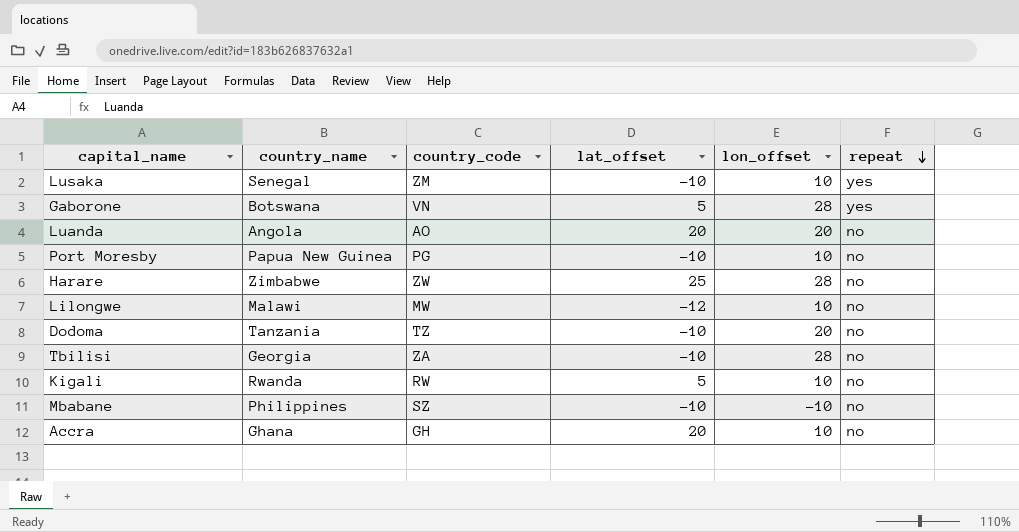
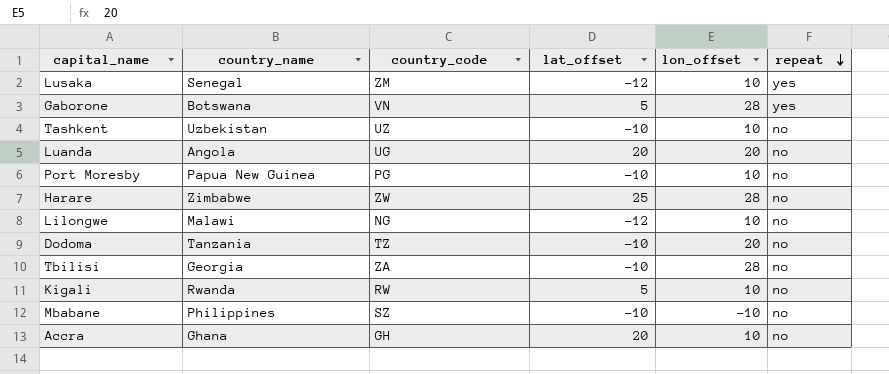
Lusaka | lat_offset: -10 -> -12
row Tashkent: none -> Uzbekistan | UZ | -10 | 10 | no
Luanda | country_code: AO -> UG
Lilongwe | country_code: MW -> NG

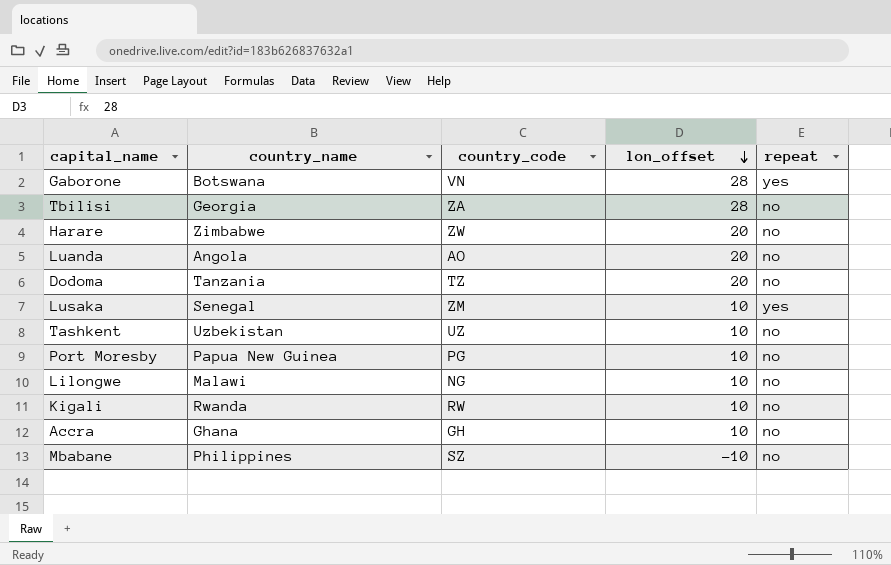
row order: repeat descending -> lon_offset descending
column lat_offset | position: 4 -> none
Harare | lon_offset: 28 -> 20
Luanda | country_code: UG -> AO

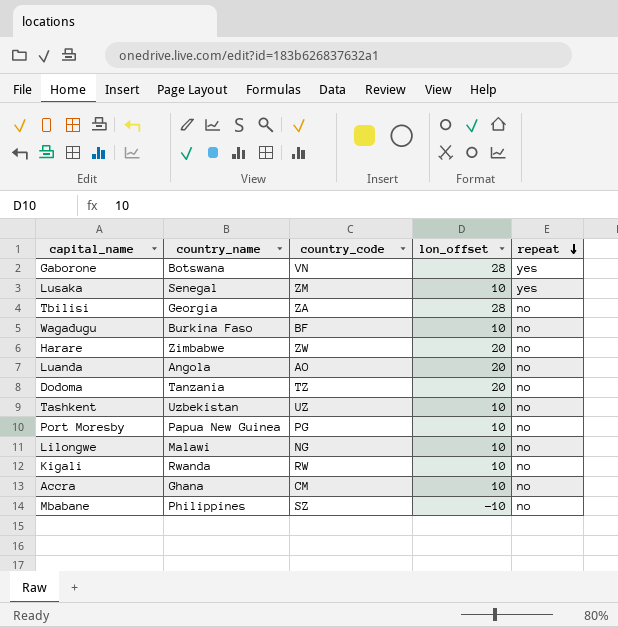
row order: lon_offset descending -> repeat descending
row Wagadugu: none -> Burkina Faso | BF | 10 | no
Accra | country_code: GH -> CM

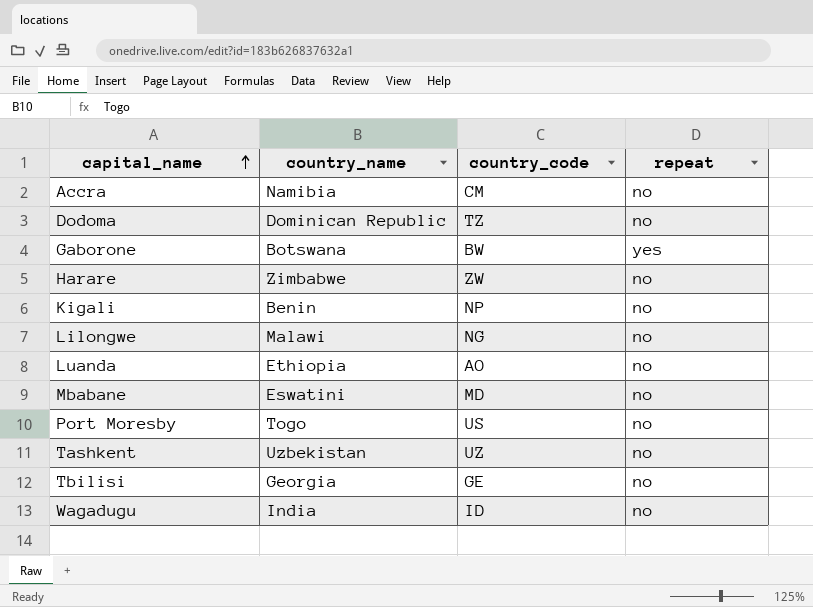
row order: repeat descending -> capital_name ascending
column lon_offset | position: 4 -> none
row Lusaka: Senegal | ZM | 10 | yes -> none
Accra | country_name: Ghana -> Namibia
Dodoma | country_name: Tanzania -> Dominican Republic
Gaborone | country_code: VN -> BW
Kigali | country_name: Rwanda -> Benin
Kigali | country_code: RW -> NP
Luanda | country_name: Angola -> Ethiopia
Mbabane | country_name: Philippines -> Eswatini
Mbabane | country_code: SZ -> MD
Port Moresby | country_name: Papua New Guinea -> Togo
Port Moresby | country_code: PG -> US
Tbilisi | country_code: ZA -> GE
Wagadugu | country_name: Burkina Faso -> India
Wagadugu | country_code: BF -> ID

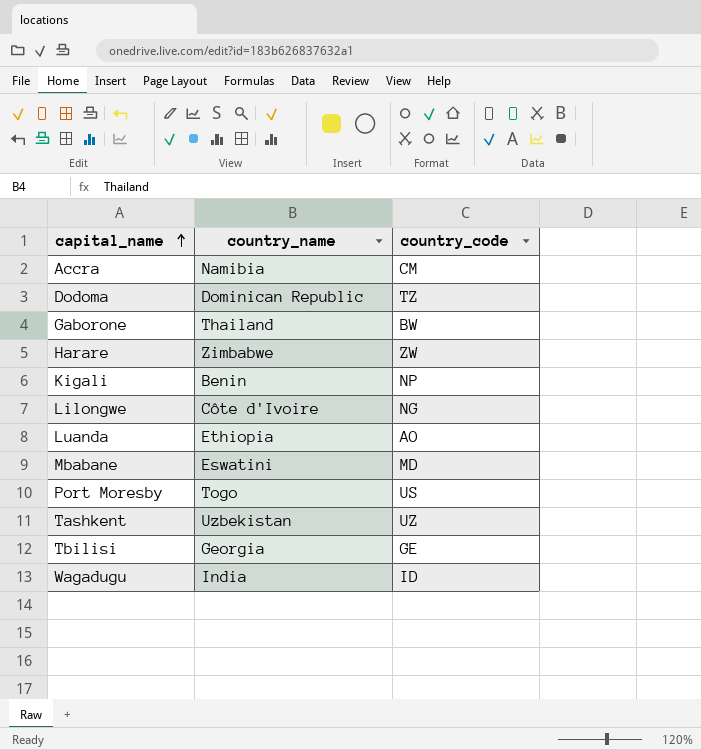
column repeat | position: 4 -> none
Gaborone | country_name: Botswana -> Thailand
Lilongwe | country_name: Malawi -> Côte d'Ivoire

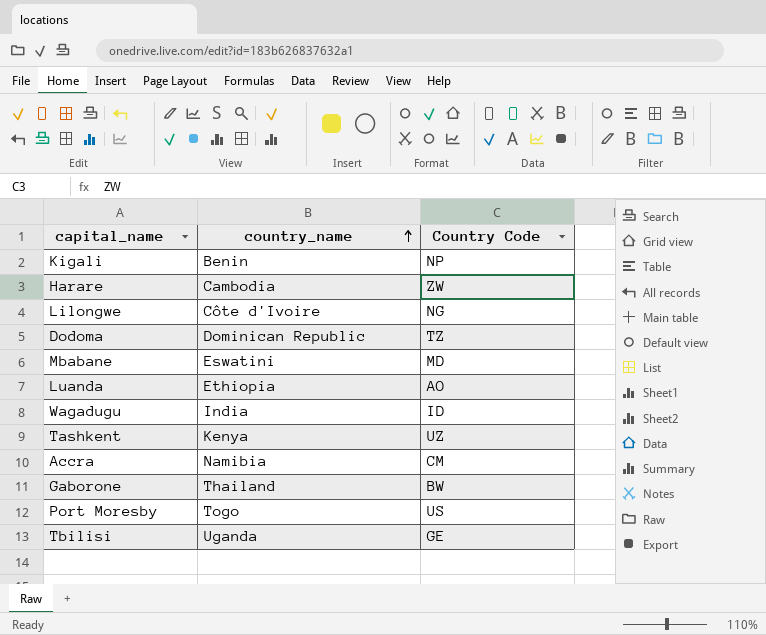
row order: capital_name ascending -> country_name ascending
column name: country_code -> Country Code
Harare | country_name: Zimbabwe -> Cambodia
Tashkent | country_name: Uzbekistan -> Kenya
Tbilisi | country_name: Georgia -> Uganda

